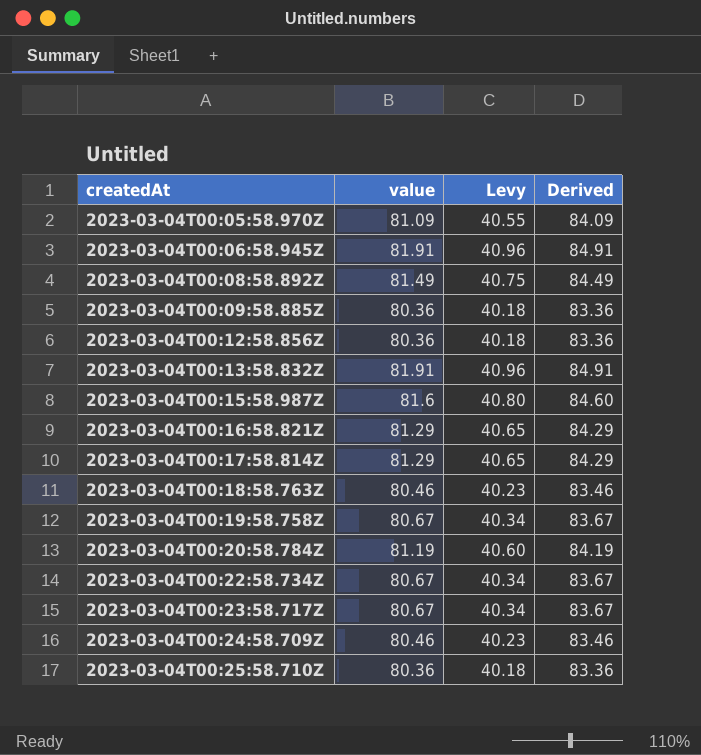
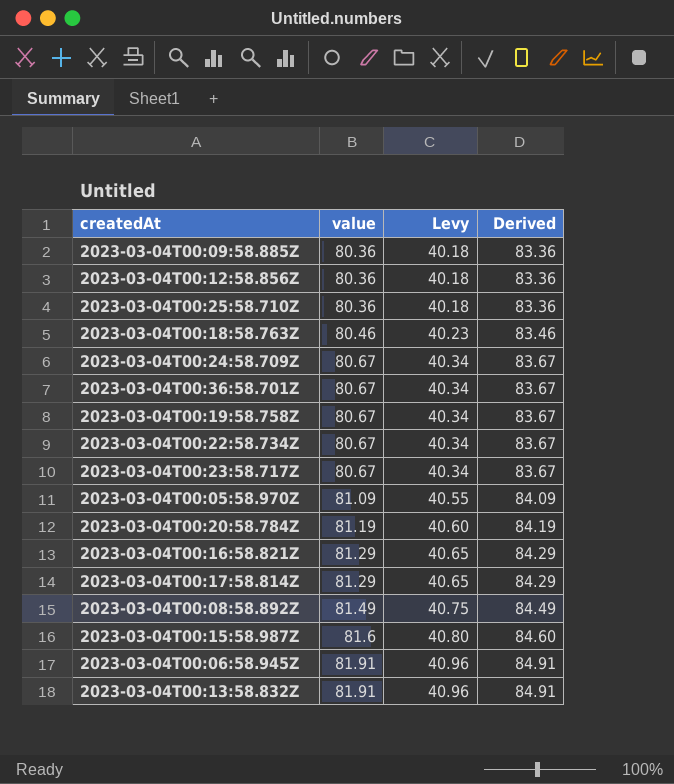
row order: createdAt ascending -> value ascending
2023-03-04T00:24:58.709Z | value: 80.46 -> 80.67
2023-03-04T00:24:58.709Z | Levy: 40.23 -> 40.34
2023-03-04T00:24:58.709Z | Derived: 83.46 -> 83.67
row 2023-03-04T00:36:58.701Z: none -> 80.67 | 40.34 | 83.67

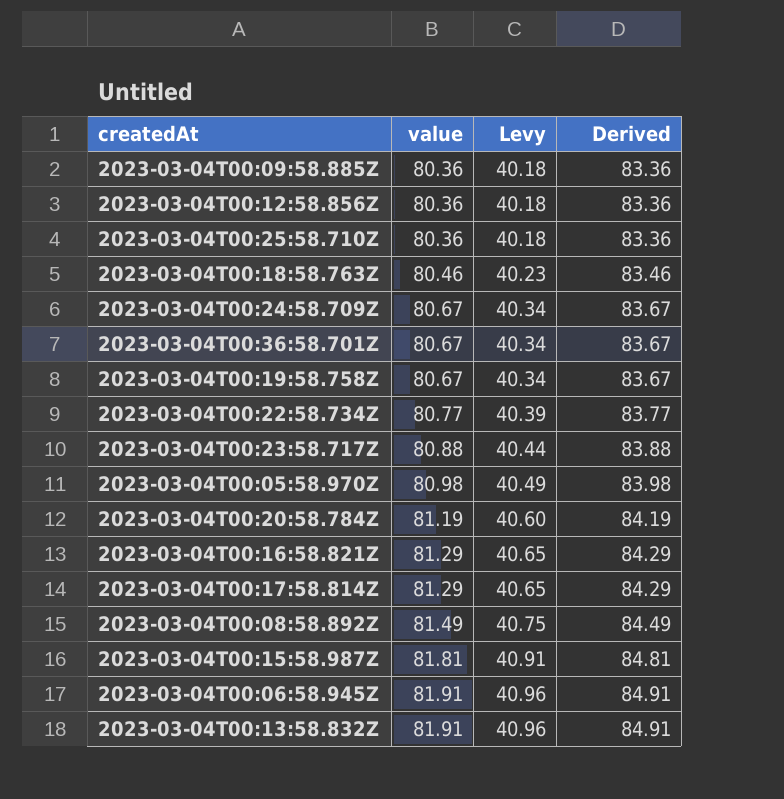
2023-03-04T00:22:58.734Z | value: 80.67 -> 80.77
2023-03-04T00:22:58.734Z | Levy: 40.34 -> 40.39
2023-03-04T00:22:58.734Z | Derived: 83.67 -> 83.77
2023-03-04T00:23:58.717Z | value: 80.67 -> 80.88
2023-03-04T00:23:58.717Z | Levy: 40.34 -> 40.44
2023-03-04T00:23:58.717Z | Derived: 83.67 -> 83.88
2023-03-04T00:05:58.970Z | value: 81.09 -> 80.98
2023-03-04T00:05:58.970Z | Levy: 40.55 -> 40.49
2023-03-04T00:05:58.970Z | Derived: 84.09 -> 83.98
2023-03-04T00:15:58.987Z | value: 81.6 -> 81.81
2023-03-04T00:15:58.987Z | Levy: 40.80 -> 40.91
2023-03-04T00:15:58.987Z | Derived: 84.60 -> 84.81

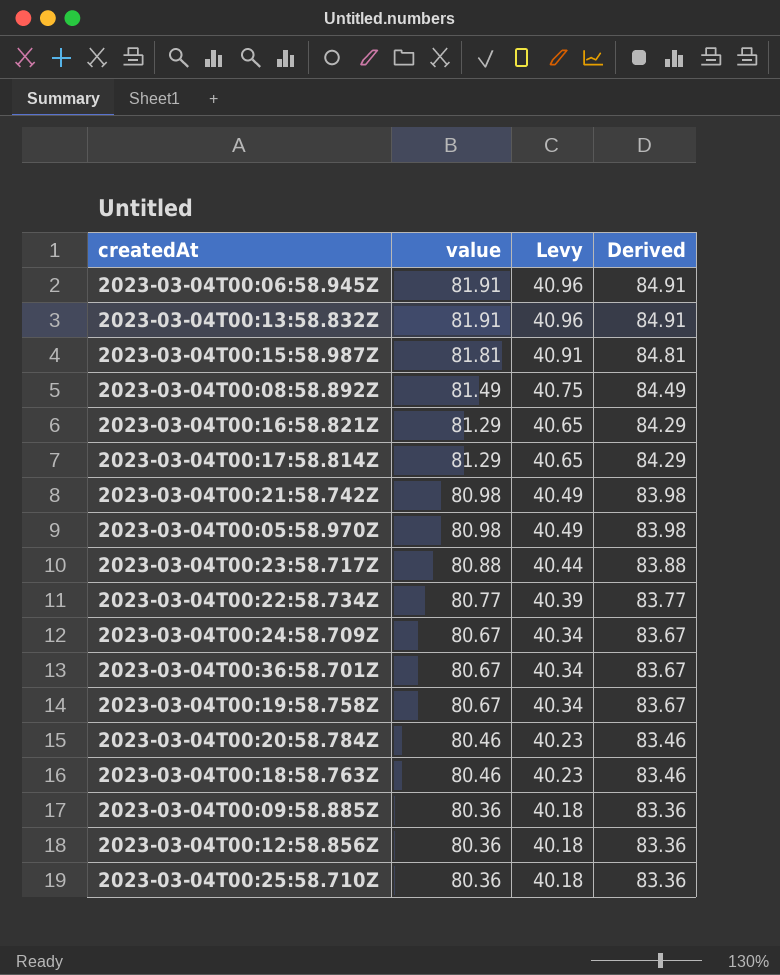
row order: value ascending -> value descending
row 2023-03-04T00:21:58.742Z: none -> 80.98 | 40.49 | 83.98
2023-03-04T00:20:58.784Z | value: 81.19 -> 80.46
2023-03-04T00:20:58.784Z | Levy: 40.60 -> 40.23
2023-03-04T00:20:58.784Z | Derived: 84.19 -> 83.46

